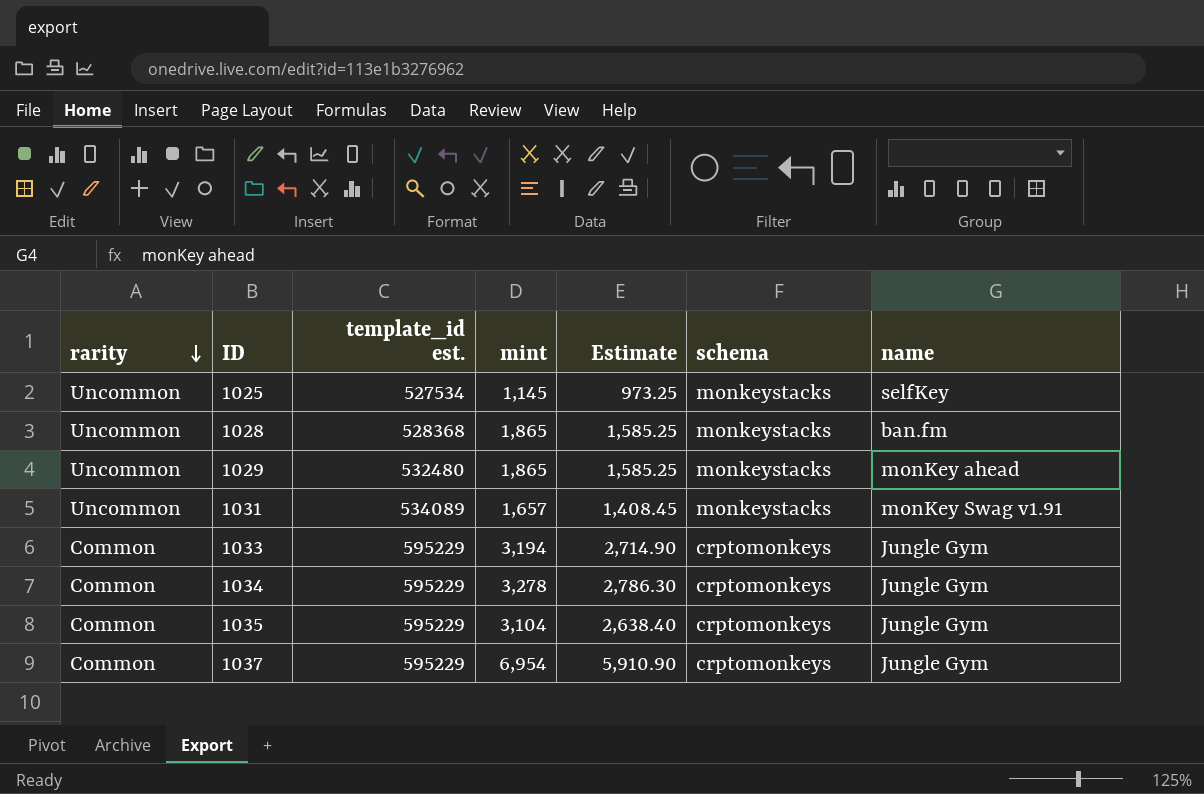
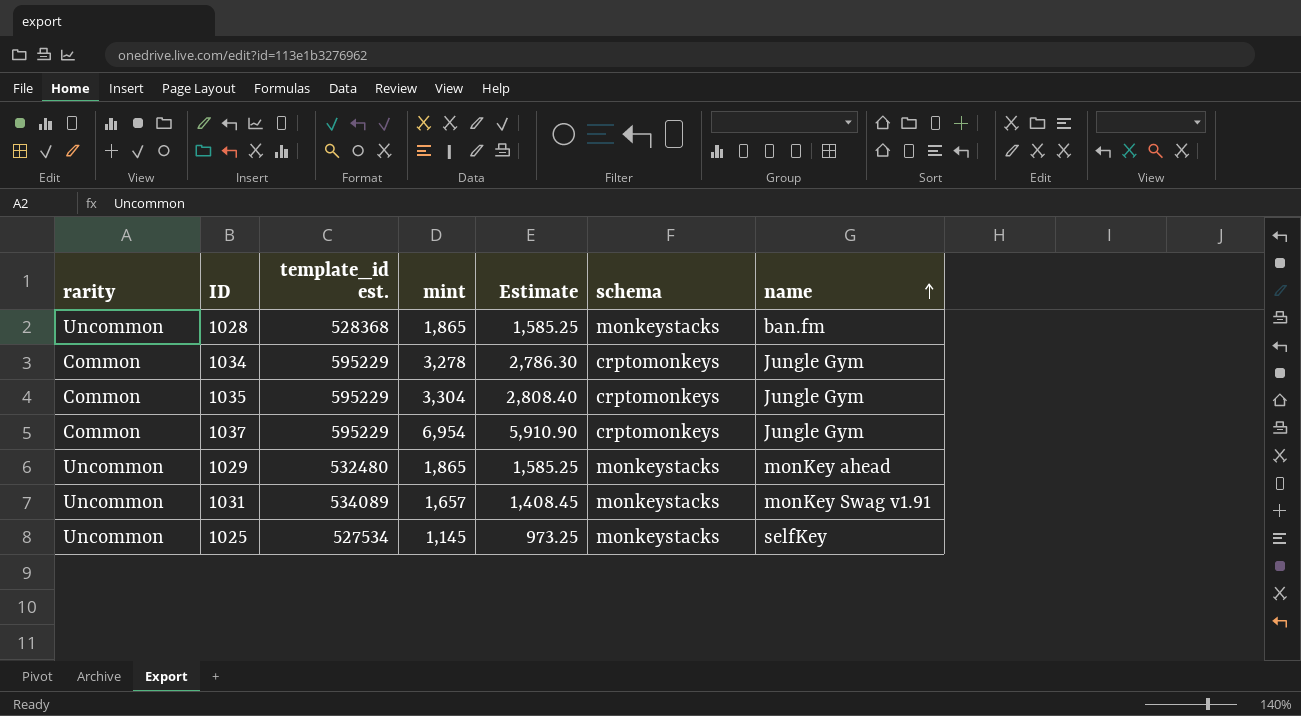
row order: rarity descending -> name ascending
row 1033: Common | 595229 | 3,194 | 2,714.90 | crptomonkeys | Jungle Gym -> none
1035 | mint: 3,104 -> 3,304
1035 | Estimate: 2,638.40 -> 2,808.40

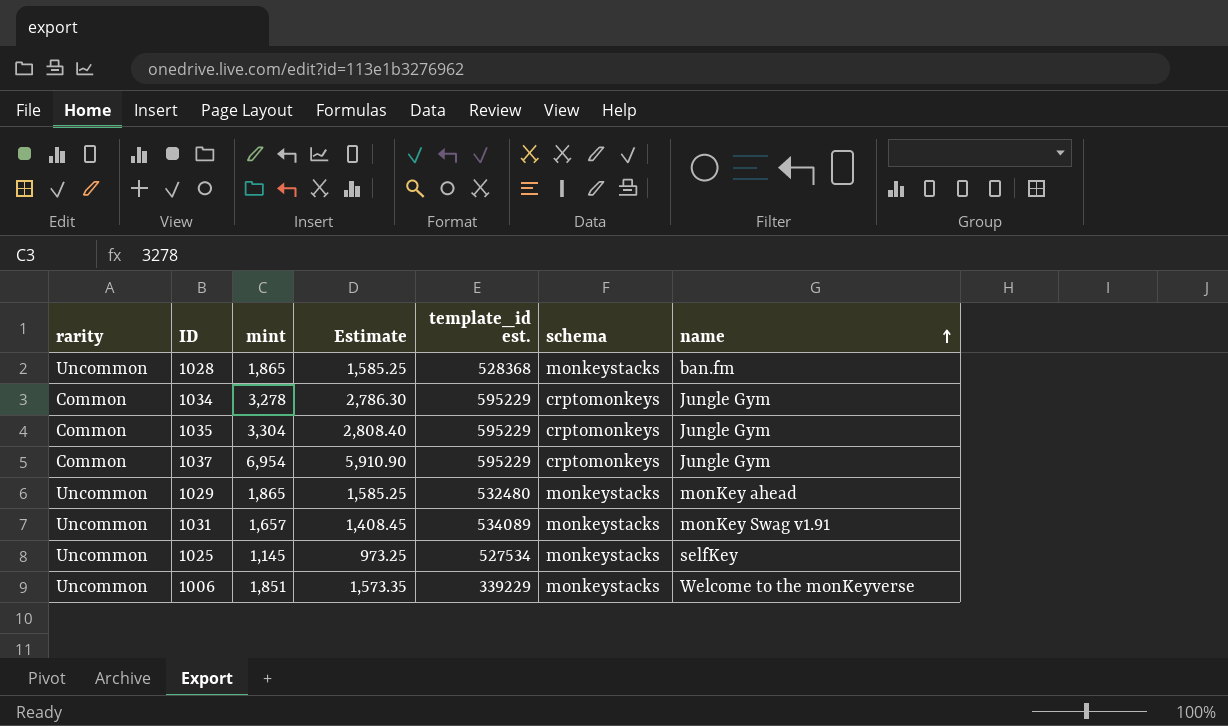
column template_id est. | position: 3 -> 5
row 1006: none -> Uncommon | 1,851 | 1,573.35 | 339229 | monkeystacks | Welcome to the monKeyverse

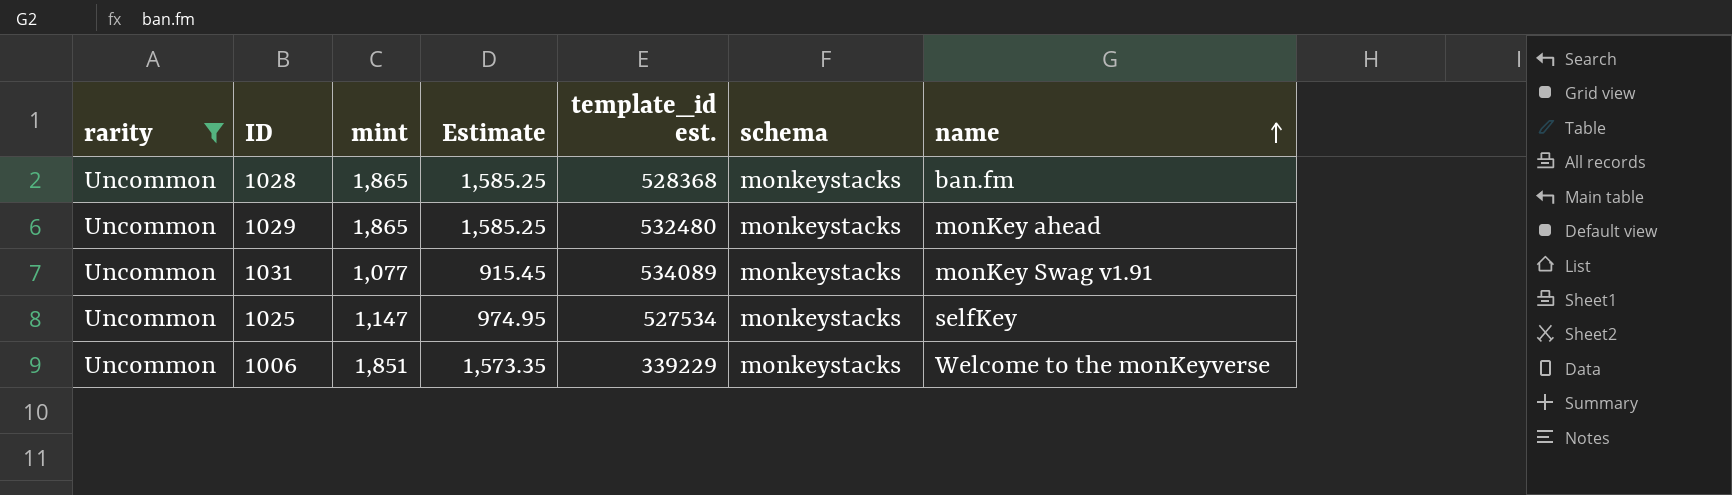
filter: none -> rarity = Uncommon
1031 | mint: 1,657 -> 1,077
1031 | Estimate: 1,408.45 -> 915.45
1025 | mint: 1,145 -> 1,147
1025 | Estimate: 973.25 -> 974.95

